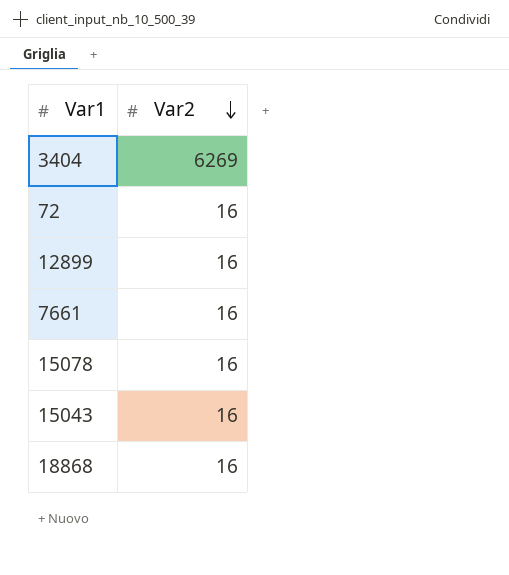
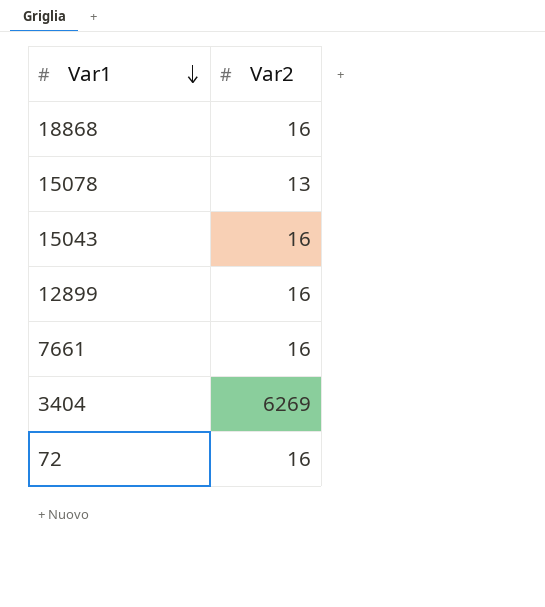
row order: Var2 descending -> Var1 descending
15078 | Var2: 16 -> 13

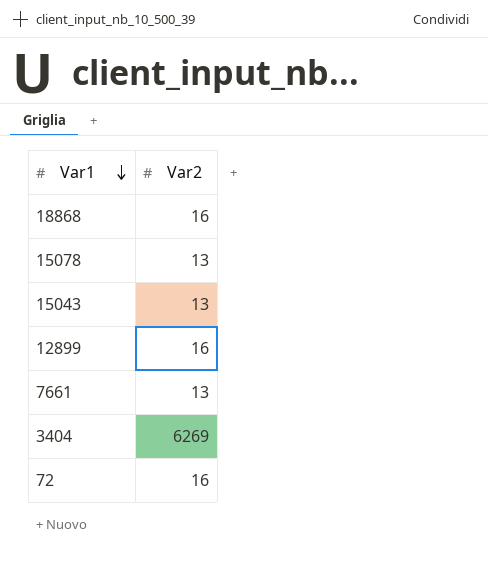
15043 | Var2: 16 -> 13
7661 | Var2: 16 -> 13

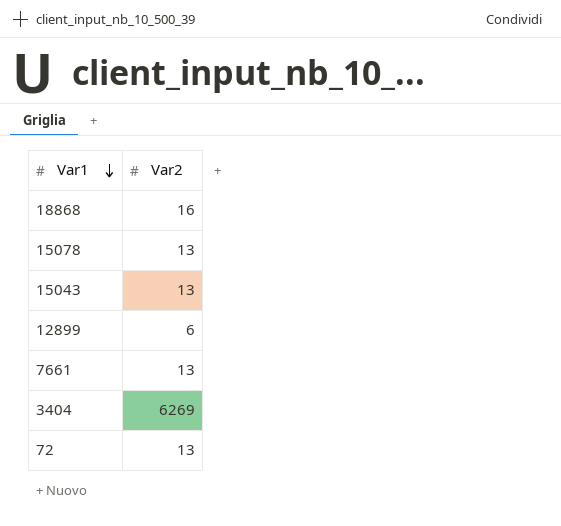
12899 | Var2: 16 -> 6
72 | Var2: 16 -> 13

